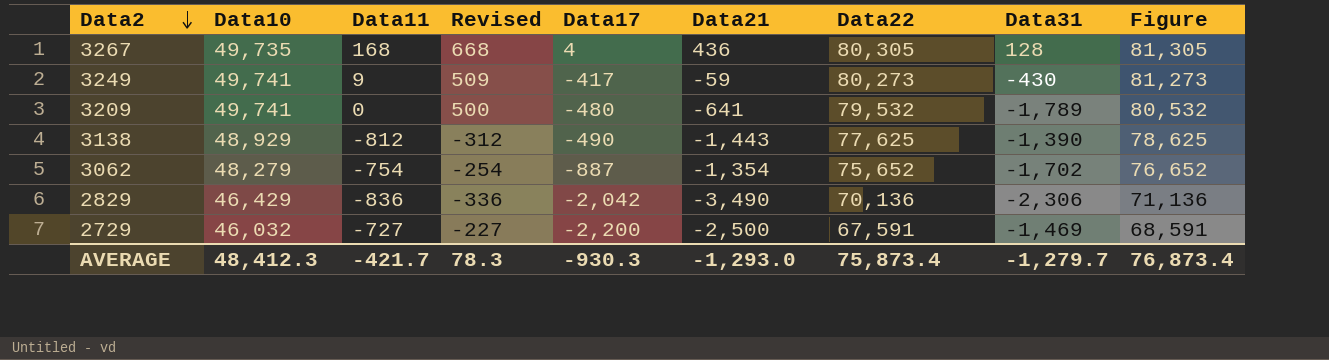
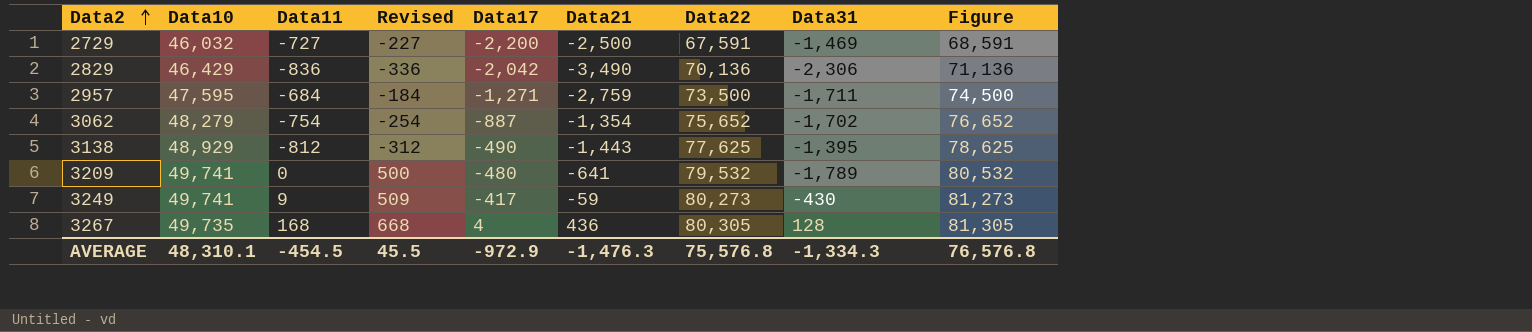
row order: Data2 descending -> Data2 ascending
row 2957: none -> 47,595 | -684 | -184 | -1,271 | -2,759 | 73,500 | -1,711 | 74,500
3138 | Data31: -1,390 -> -1,395
AVERAGE | Data10: 48,412.3 -> 48,310.1
AVERAGE | Data11: -421.7 -> -454.5
AVERAGE | Revised: 78.3 -> 45.5
AVERAGE | Data17: -930.3 -> -972.9
AVERAGE | Data21: -1,293.0 -> -1,476.3
AVERAGE | Data22: 75,873.4 -> 75,576.8
AVERAGE | Data31: -1,279.7 -> -1,334.3
AVERAGE | Figure: 76,873.4 -> 76,576.8

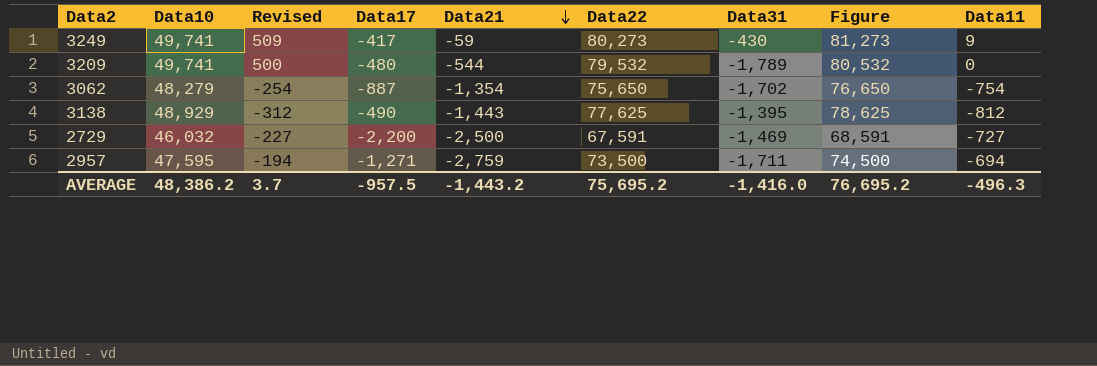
row order: Data2 ascending -> Data21 descending
column Data11 | position: 3 -> 9
row 2829: 46,429 | -836 | -336 | -2,042 | -3,490 | 70,136 | -2,306 | 71,136 -> none
row 3267: 49,735 | 168 | 668 | 4 | 436 | 80,305 | 128 | 81,305 -> none
3209 | Data21: -641 -> -544
3062 | Data22: 75,652 -> 75,650
3062 | Figure: 76,652 -> 76,650
2957 | Revised: -184 -> -194
2957 | Data11: -684 -> -694
AVERAGE | Data10: 48,310.1 -> 48,386.2
AVERAGE | Revised: 45.5 -> 3.7
AVERAGE | Data17: -972.9 -> -957.5
AVERAGE | Data21: -1,476.3 -> -1,443.2
AVERAGE | Data22: 75,576.8 -> 75,695.2
AVERAGE | Data31: -1,334.3 -> -1,416.0
AVERAGE | Figure: 76,576.8 -> 76,695.2
AVERAGE | Data11: -454.5 -> -496.3

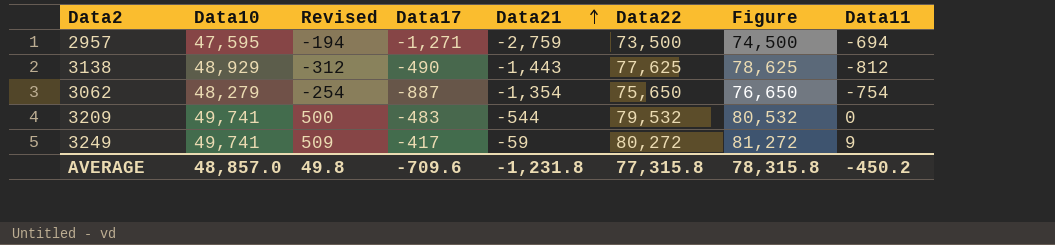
row order: Data21 descending -> Data21 ascending
column Data31 | position: 7 -> none
row 2729: 46,032 | -227 | -2,200 | -2,500 | 67,591 | -1,469 | 68,591 | -727 -> none
3209 | Data17: -480 -> -483
3249 | Data22: 80,273 -> 80,272
3249 | Figure: 81,273 -> 81,272
AVERAGE | Data10: 48,386.2 -> 48,857.0
AVERAGE | Revised: 3.7 -> 49.8
AVERAGE | Data17: -957.5 -> -709.6
AVERAGE | Data21: -1,443.2 -> -1,231.8
AVERAGE | Data22: 75,695.2 -> 77,315.8
AVERAGE | Figure: 76,695.2 -> 78,315.8
AVERAGE | Data11: -496.3 -> -450.2

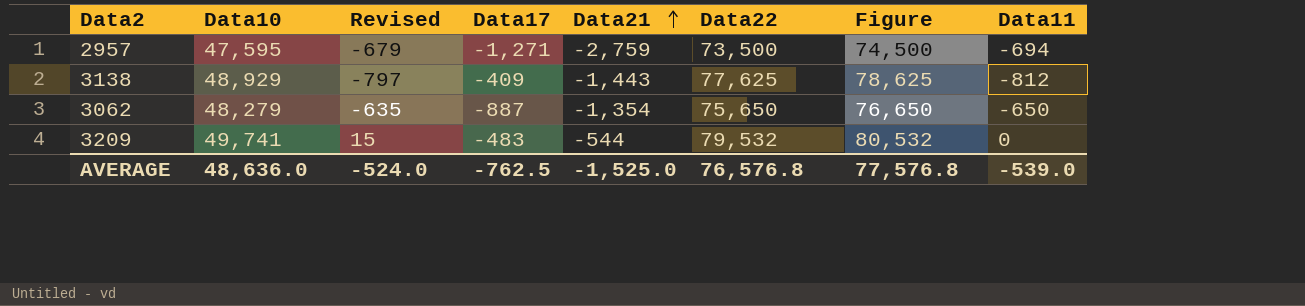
column Revised | formula: [Data11] + 500 -> [Data11] + 15
row 3249: 49,741 | 509 | -417 | -59 | 80,272 | 81,272 | 9 -> none
3138 | Data17: -490 -> -409
3062 | Data11: -754 -> -650
AVERAGE | Data10: 48,857.0 -> 48,636.0
AVERAGE | Revised: 49.8 -> -524.0
AVERAGE | Data17: -709.6 -> -762.5
AVERAGE | Data21: -1,231.8 -> -1,525.0
AVERAGE | Data22: 77,315.8 -> 76,576.8
AVERAGE | Figure: 78,315.8 -> 77,576.8
AVERAGE | Data11: -450.2 -> -539.0

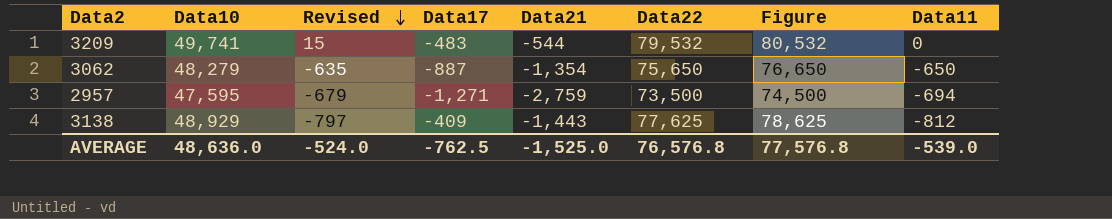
row order: Data21 ascending -> Revised descending

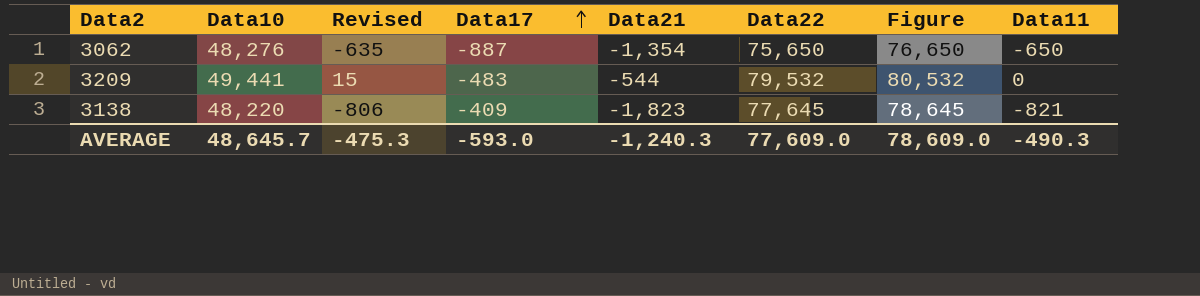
row order: Revised descending -> Data17 ascending
row 2957: 47,595 | -679 | -1,271 | -2,759 | 73,500 | 74,500 | -694 -> none
3062 | Data10: 48,279 -> 48,276
3209 | Data10: 49,741 -> 49,441
3138 | Data10: 48,929 -> 48,220
3138 | Revised: -797 -> -806
3138 | Data21: -1,443 -> -1,823
3138 | Data22: 77,625 -> 77,645
3138 | Figure: 78,625 -> 78,645
3138 | Data11: -812 -> -821
AVERAGE | Data10: 48,636.0 -> 48,645.7
AVERAGE | Revised: -524.0 -> -475.3
AVERAGE | Data17: -762.5 -> -593.0
AVERAGE | Data21: -1,525.0 -> -1,240.3
AVERAGE | Data22: 76,576.8 -> 77,609.0
AVERAGE | Figure: 77,576.8 -> 78,609.0
AVERAGE | Data11: -539.0 -> -490.3

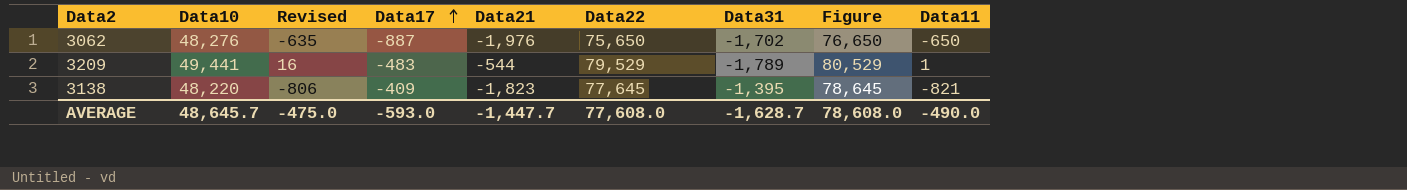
column Data31 | position: none -> 7
3062 | Data21: -1,354 -> -1,976
3209 | Revised: 15 -> 16
3209 | Data22: 79,532 -> 79,529
3209 | Figure: 80,532 -> 80,529
3209 | Data11: 0 -> 1
AVERAGE | Revised: -475.3 -> -475.0
AVERAGE | Data21: -1,240.3 -> -1,447.7
AVERAGE | Data22: 77,609.0 -> 77,608.0
AVERAGE | Figure: 78,609.0 -> 78,608.0
AVERAGE | Data11: -490.3 -> -490.0

